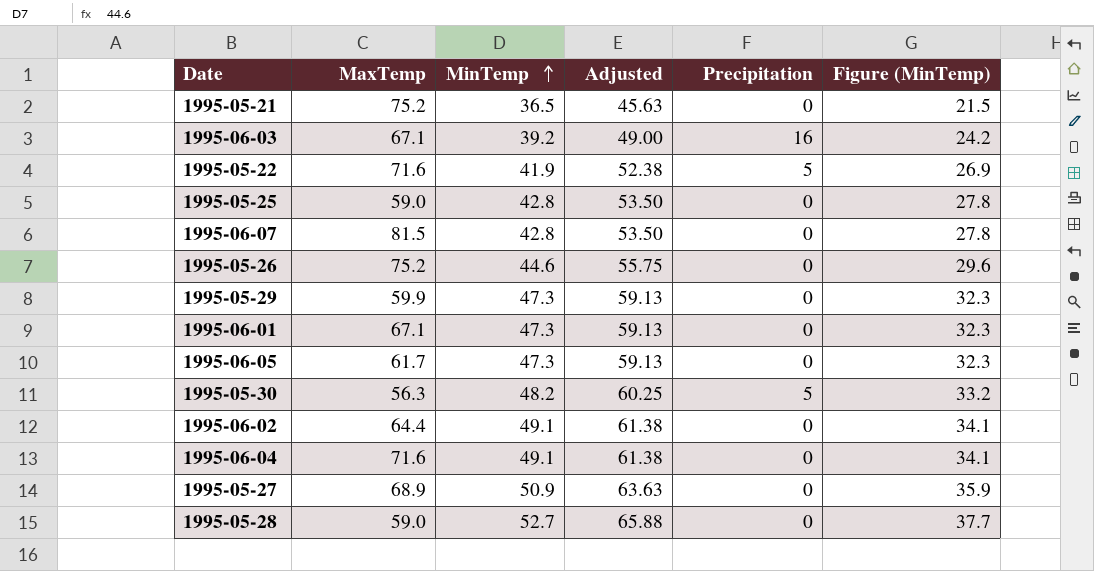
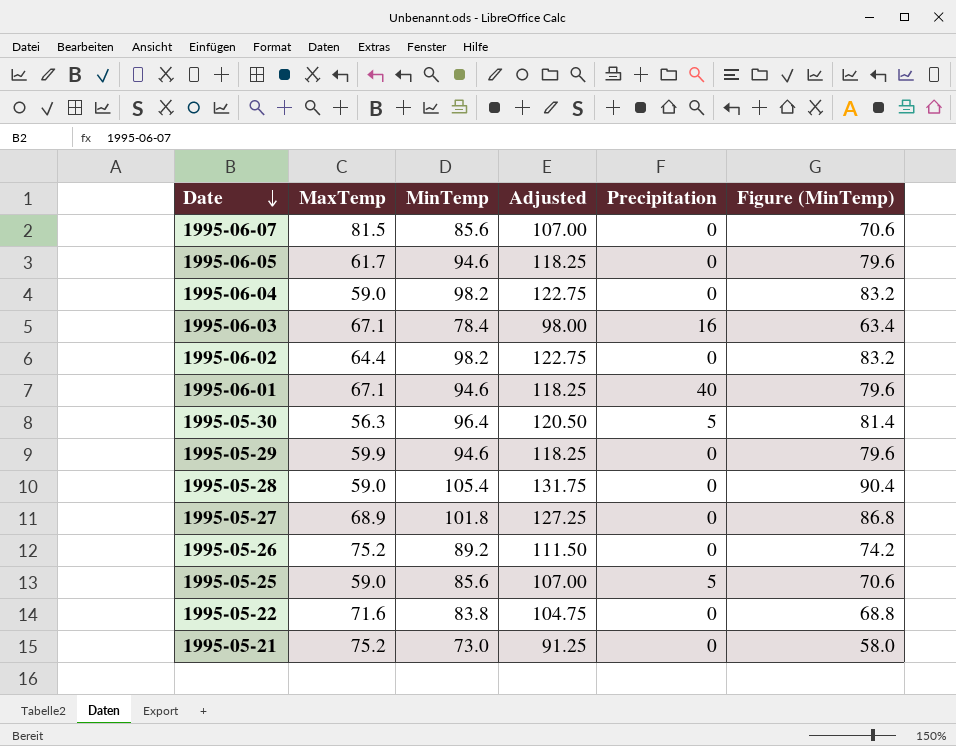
row order: MinTemp ascending -> Date descending
1995-06-07 | MinTemp: 42.8 -> 85.6
1995-06-07 | Adjusted: 53.50 -> 107.00
1995-06-07 | Figure (MinTemp): 27.8 -> 70.6
1995-06-05 | MinTemp: 47.3 -> 94.6
1995-06-05 | Adjusted: 59.13 -> 118.25
1995-06-05 | Figure (MinTemp): 32.3 -> 79.6
1995-06-04 | MaxTemp: 71.6 -> 59.0
1995-06-04 | MinTemp: 49.1 -> 98.2
1995-06-04 | Adjusted: 61.38 -> 122.75
1995-06-04 | Figure (MinTemp): 34.1 -> 83.2
1995-06-03 | MinTemp: 39.2 -> 78.4
1995-06-03 | Adjusted: 49.00 -> 98.00
1995-06-03 | Figure (MinTemp): 24.2 -> 63.4
1995-06-02 | MinTemp: 49.1 -> 98.2
1995-06-02 | Adjusted: 61.38 -> 122.75
1995-06-02 | Figure (MinTemp): 34.1 -> 83.2
1995-06-01 | MinTemp: 47.3 -> 94.6
1995-06-01 | Adjusted: 59.13 -> 118.25
1995-06-01 | Precipitation: 0 -> 40
1995-06-01 | Figure (MinTemp): 32.3 -> 79.6
1995-05-30 | MinTemp: 48.2 -> 96.4
1995-05-30 | Adjusted: 60.25 -> 120.50
1995-05-30 | Figure (MinTemp): 33.2 -> 81.4
1995-05-29 | MinTemp: 47.3 -> 94.6
1995-05-29 | Adjusted: 59.13 -> 118.25
1995-05-29 | Figure (MinTemp): 32.3 -> 79.6
1995-05-28 | MinTemp: 52.7 -> 105.4
1995-05-28 | Adjusted: 65.88 -> 131.75
1995-05-28 | Figure (MinTemp): 37.7 -> 90.4
1995-05-27 | MinTemp: 50.9 -> 101.8
1995-05-27 | Adjusted: 63.63 -> 127.25
1995-05-27 | Figure (MinTemp): 35.9 -> 86.8
1995-05-26 | MinTemp: 44.6 -> 89.2
1995-05-26 | Adjusted: 55.75 -> 111.50
1995-05-26 | Figure (MinTemp): 29.6 -> 74.2
1995-05-25 | MinTemp: 42.8 -> 85.6
1995-05-25 | Adjusted: 53.50 -> 107.00
1995-05-25 | Precipitation: 0 -> 5
1995-05-25 | Figure (MinTemp): 27.8 -> 70.6
1995-05-22 | MinTemp: 41.9 -> 83.8
1995-05-22 | Adjusted: 52.38 -> 104.75
1995-05-22 | Precipitation: 5 -> 0
1995-05-22 | Figure (MinTemp): 26.9 -> 68.8
1995-05-21 | MinTemp: 36.5 -> 73.0
1995-05-21 | Adjusted: 45.63 -> 91.25
1995-05-21 | Figure (MinTemp): 21.5 -> 58.0

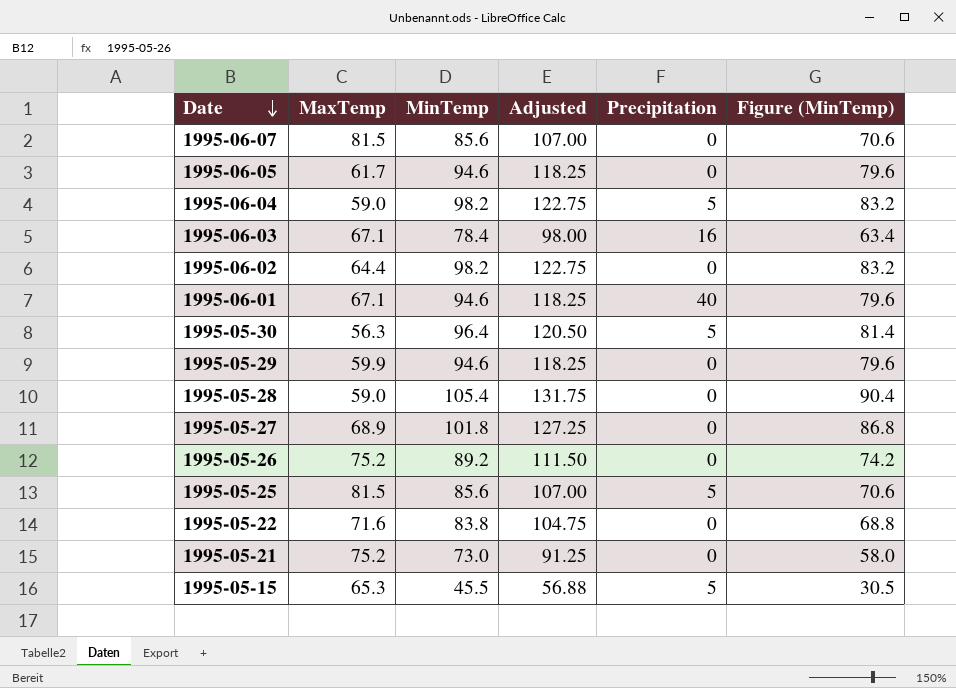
1995-06-04 | Precipitation: 0 -> 5
1995-05-25 | MaxTemp: 59.0 -> 81.5
row 1995-05-15: none -> 65.3 | 45.5 | 56.88 | 5 | 30.5

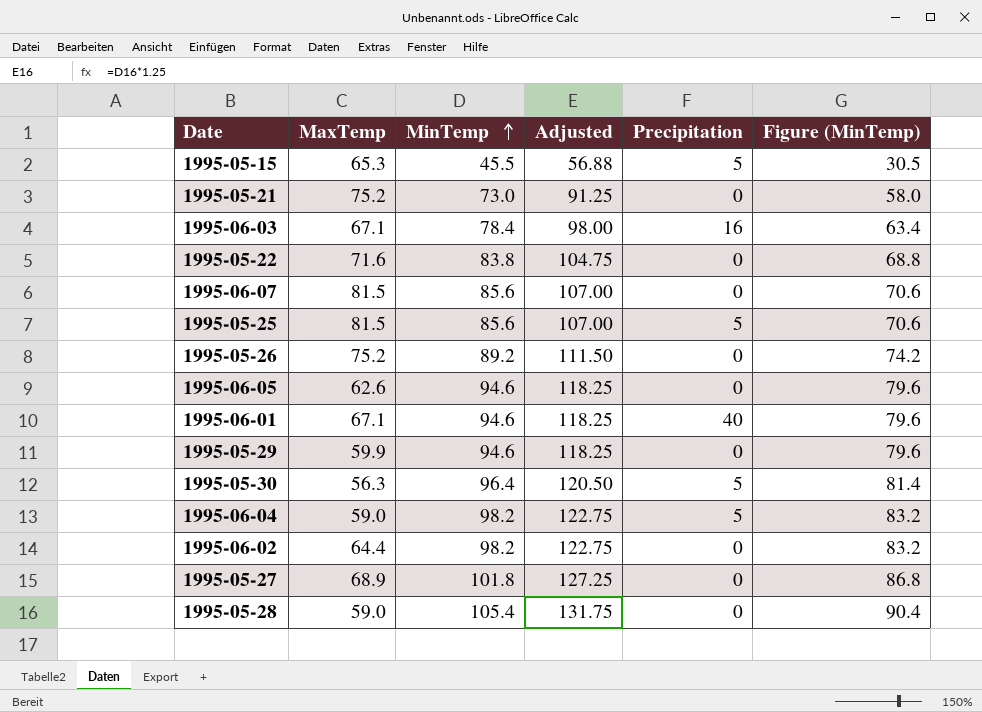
row order: Date descending -> MinTemp ascending
1995-06-05 | MaxTemp: 61.7 -> 62.6

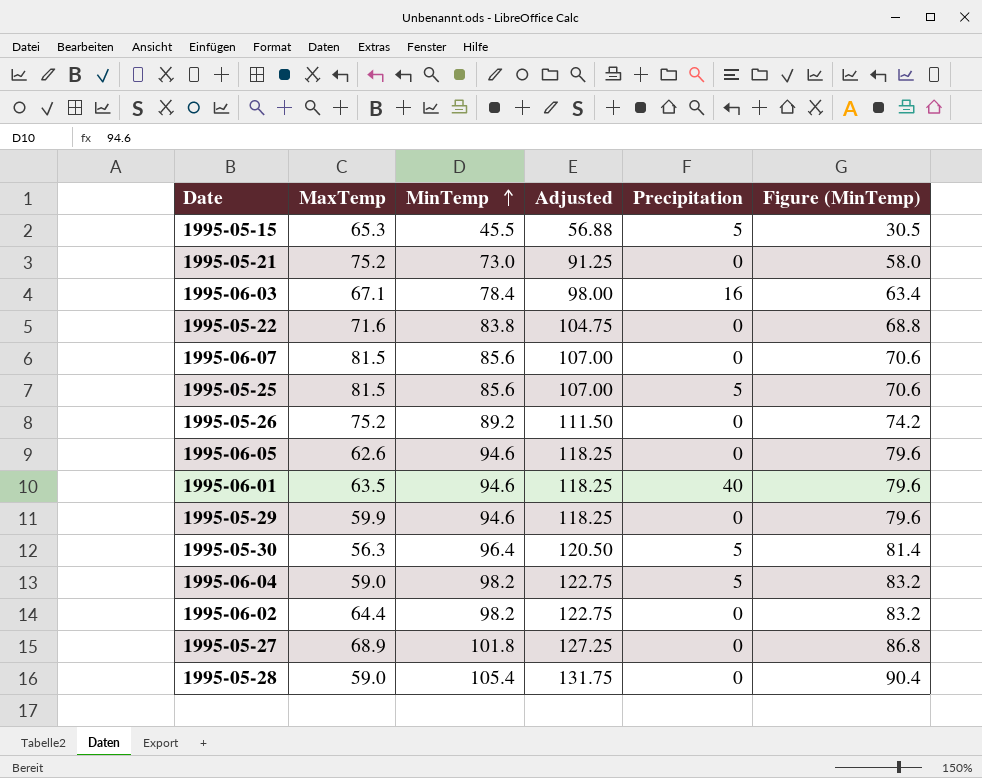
1995-06-01 | MaxTemp: 67.1 -> 63.5

